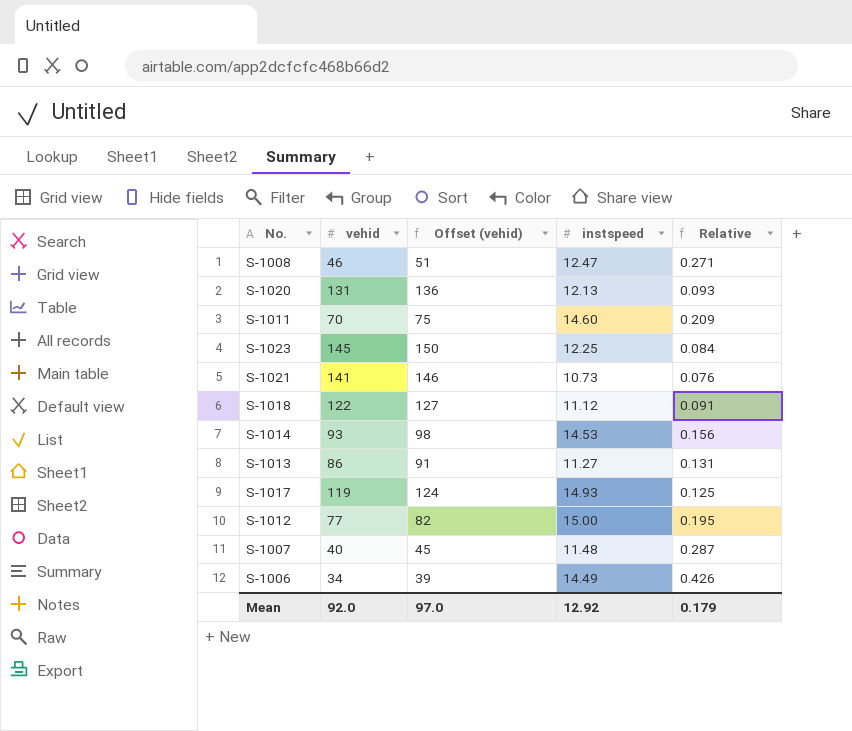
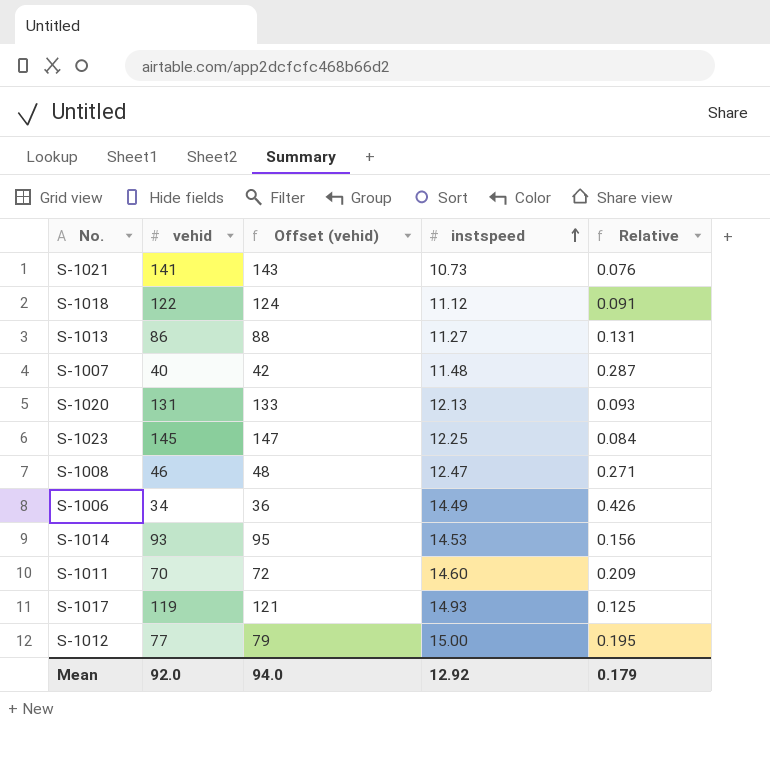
row order: none -> instspeed ascending
column Offset (vehid) | formula: [vehid] + 5 -> [vehid] + 2
Mean | Offset (vehid): 97.0 -> 94.0

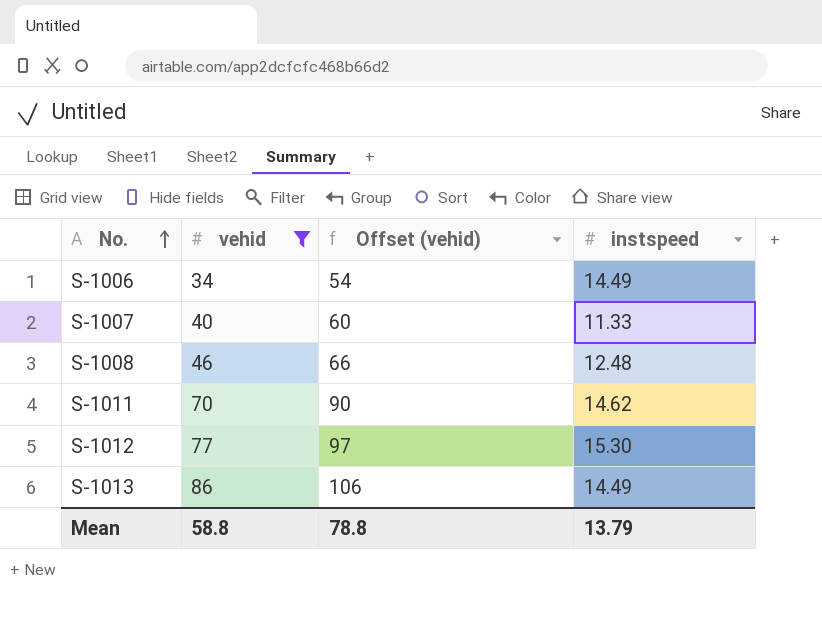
filter: none -> vehid <= 86
row order: instspeed ascending -> No. ascending
column Relative | formula: [instspeed] / [vehid] -> none
column Offset (vehid) | formula: [vehid] + 2 -> [vehid] + 20
S-1007 | instspeed: 11.48 -> 11.33
S-1008 | instspeed: 12.47 -> 12.48
S-1011 | instspeed: 14.60 -> 14.62
S-1012 | instspeed: 15.00 -> 15.30
S-1013 | instspeed: 11.27 -> 14.49
Mean | vehid: 92.0 -> 58.8
Mean | Offset (vehid): 94.0 -> 78.8
Mean | instspeed: 12.92 -> 13.79

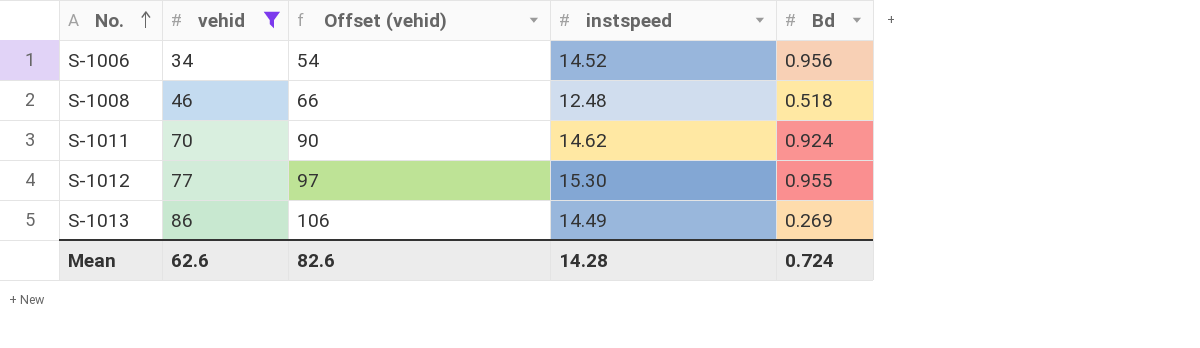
column Bd | position: none -> 5
row S-1007: 40 | 60 | 11.33 -> none
S-1006 | instspeed: 14.49 -> 14.52
Mean | vehid: 58.8 -> 62.6
Mean | Offset (vehid): 78.8 -> 82.6
Mean | instspeed: 13.79 -> 14.28

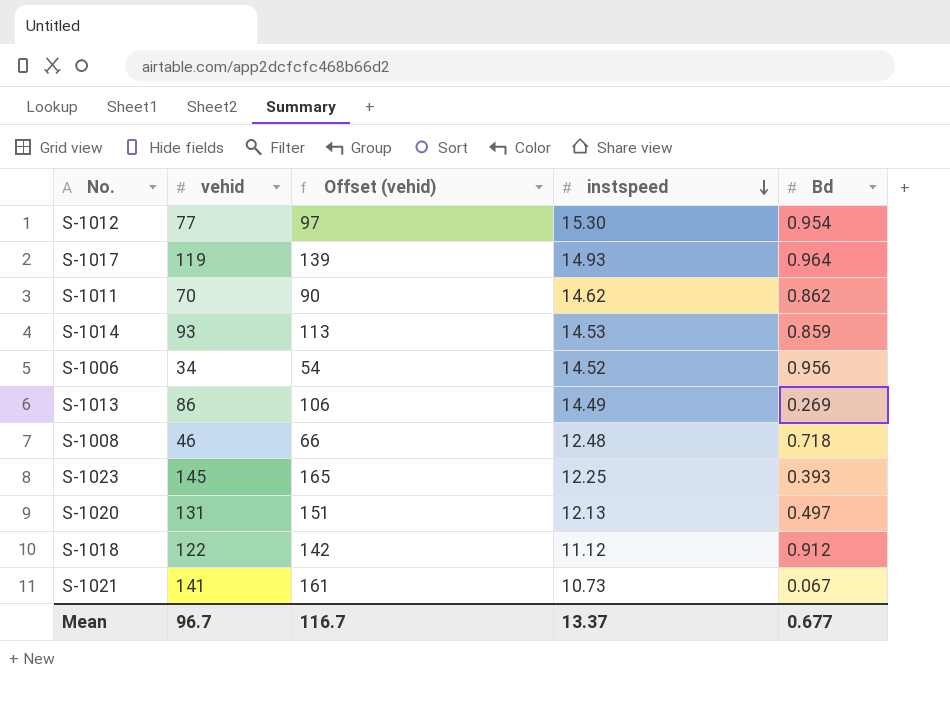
filter: vehid <= 86 -> none
row order: No. ascending -> instspeed descending
S-1012 | Bd: 0.955 -> 0.954
S-1011 | Bd: 0.924 -> 0.862
S-1008 | Bd: 0.518 -> 0.718
Mean | vehid: 62.6 -> 96.7
Mean | Offset (vehid): 82.6 -> 116.7
Mean | instspeed: 14.28 -> 13.37
Mean | Bd: 0.724 -> 0.677

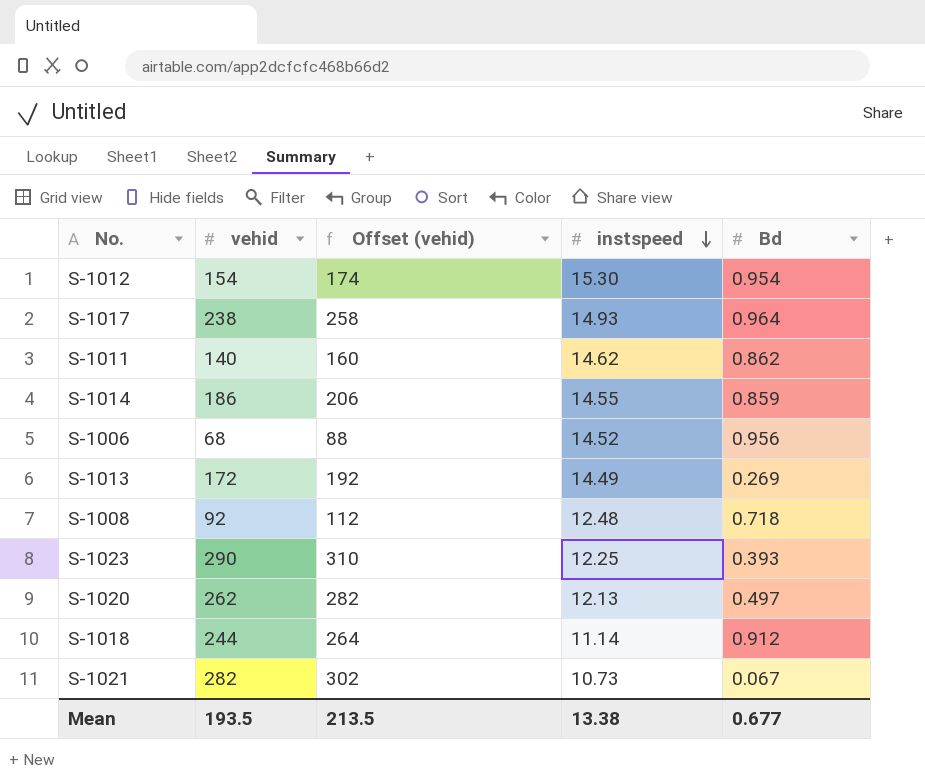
S-1012 | vehid: 77 -> 154
S-1012 | Offset (vehid): 97 -> 174
S-1017 | vehid: 119 -> 238
S-1017 | Offset (vehid): 139 -> 258
S-1011 | vehid: 70 -> 140
S-1011 | Offset (vehid): 90 -> 160
S-1014 | vehid: 93 -> 186
S-1014 | Offset (vehid): 113 -> 206
S-1014 | instspeed: 14.53 -> 14.55
S-1006 | vehid: 34 -> 68
S-1006 | Offset (vehid): 54 -> 88
S-1013 | vehid: 86 -> 172
S-1013 | Offset (vehid): 106 -> 192
S-1008 | vehid: 46 -> 92
S-1008 | Offset (vehid): 66 -> 112
S-1023 | vehid: 145 -> 290
S-1023 | Offset (vehid): 165 -> 310
S-1020 | vehid: 131 -> 262
S-1020 | Offset (vehid): 151 -> 282
S-1018 | vehid: 122 -> 244
S-1018 | Offset (vehid): 142 -> 264
S-1018 | instspeed: 11.12 -> 11.14
S-1021 | vehid: 141 -> 282
S-1021 | Offset (vehid): 161 -> 302
Mean | vehid: 96.7 -> 193.5
Mean | Offset (vehid): 116.7 -> 213.5
Mean | instspeed: 13.37 -> 13.38

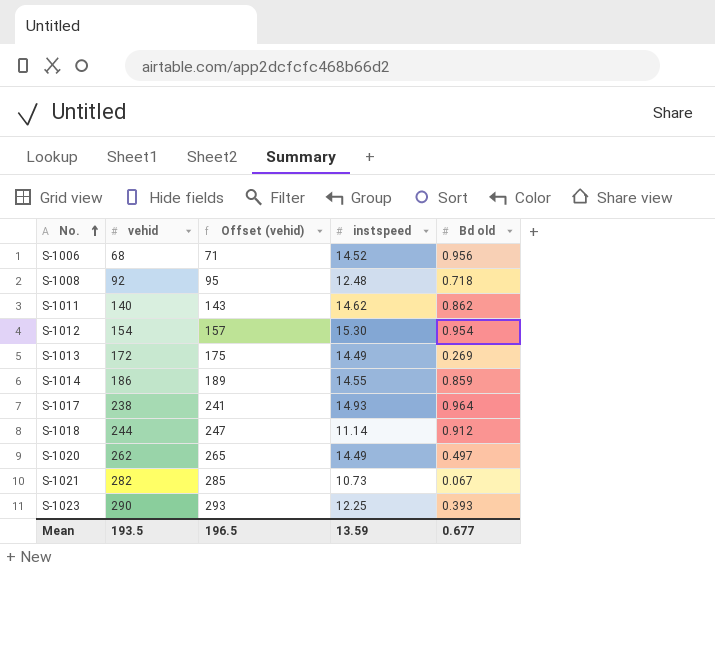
row order: instspeed descending -> No. ascending
column Offset (vehid) | formula: [vehid] + 20 -> [vehid] + 3
column name: Bd -> Bd old
S-1020 | instspeed: 12.13 -> 14.49
Mean | Offset (vehid): 213.5 -> 196.5
Mean | instspeed: 13.38 -> 13.59

